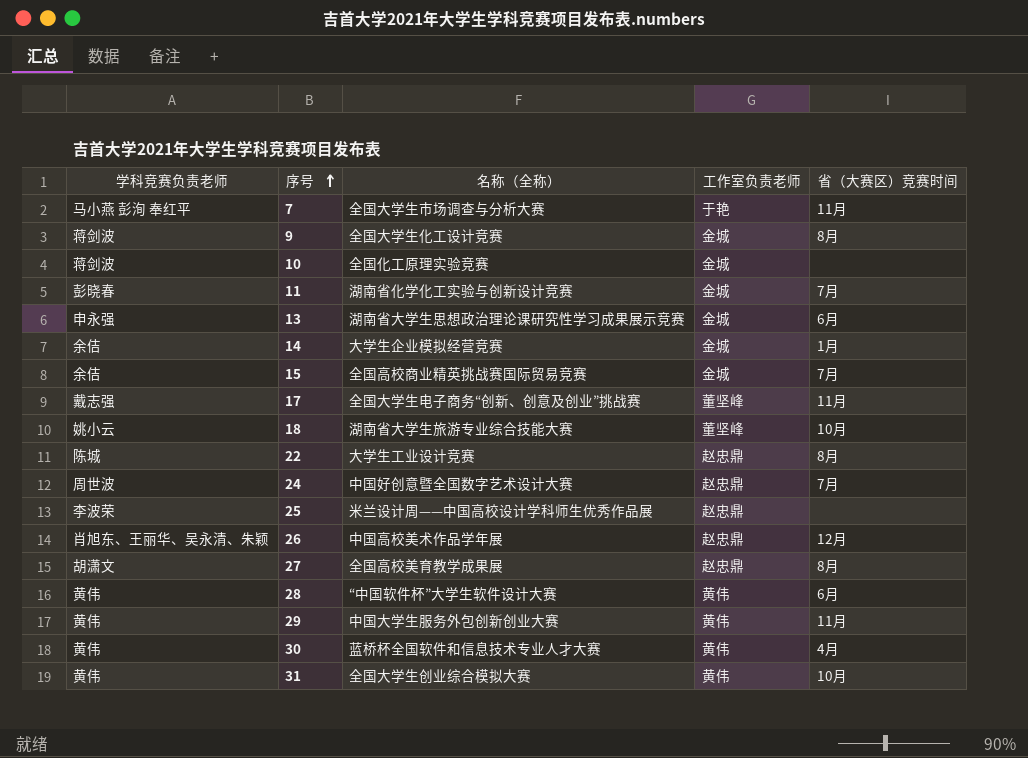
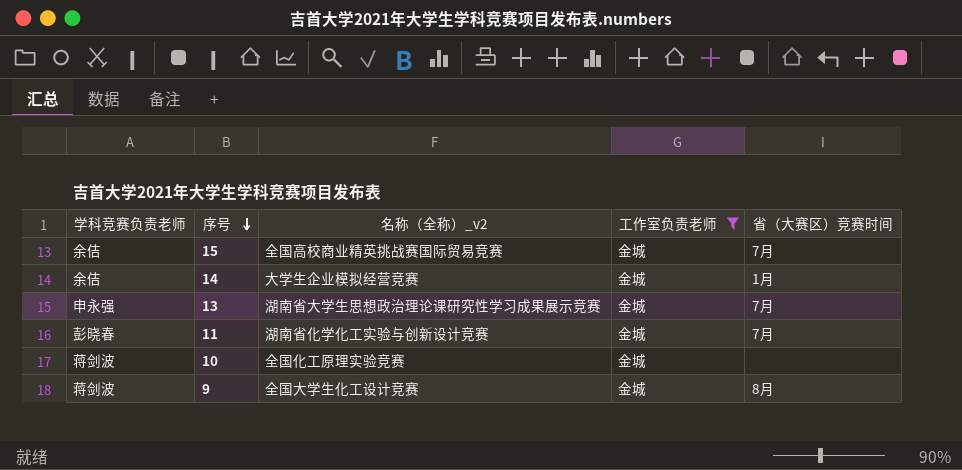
filter: none -> 工作室负责老师 = 金城
row order: 序号 ascending -> 序号 descending
column name: 名称（全称） -> 名称（全称）_v2
13 | 省（大赛区）竞赛时间: 6月 -> 7月

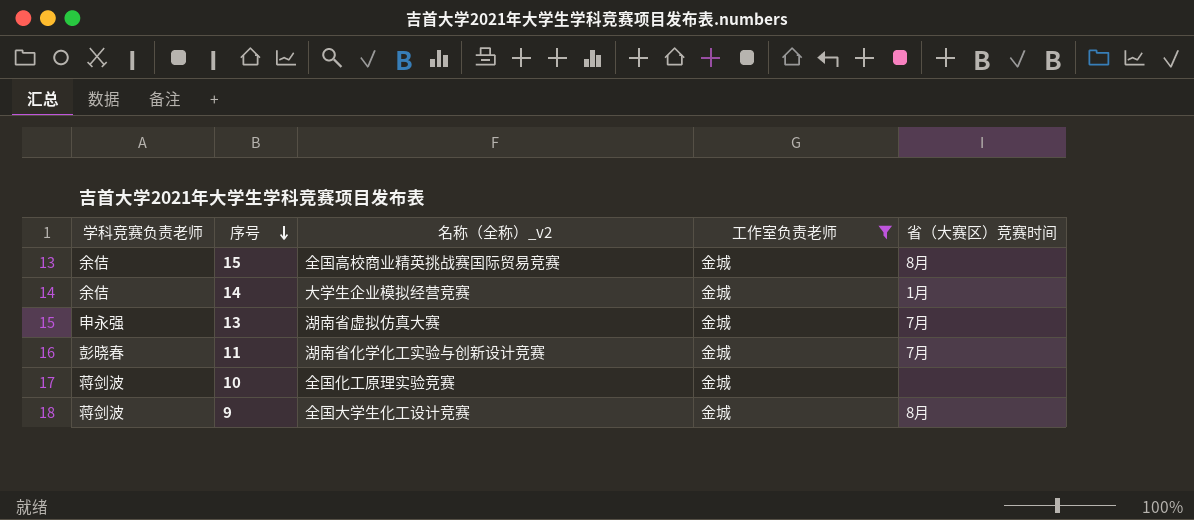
15 | 省（大赛区）竞赛时间: 7月 -> 8月
13 | 名称（全称）_v2: 湖南省大学生思想政治理论课研究性学习成果展示竞赛 -> 湖南省虚拟仿真大赛

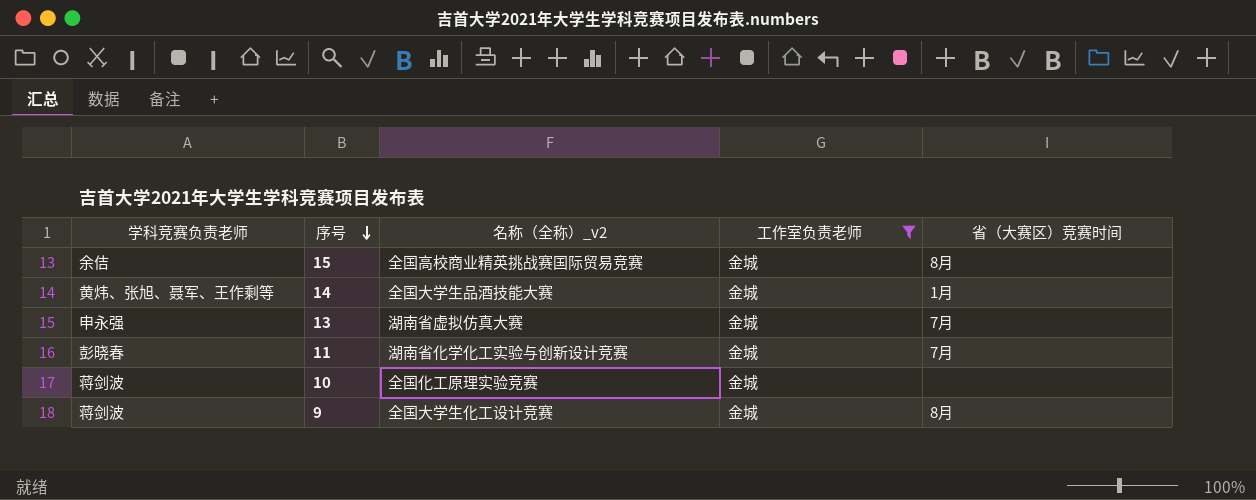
14 | 学科竞赛负责老师: 余佶 -> 黄炜、张旭、聂军、王作剩等
14 | 名称（全称）_v2: 大学生企业模拟经营竞赛 -> 全国大学生品酒技能大赛

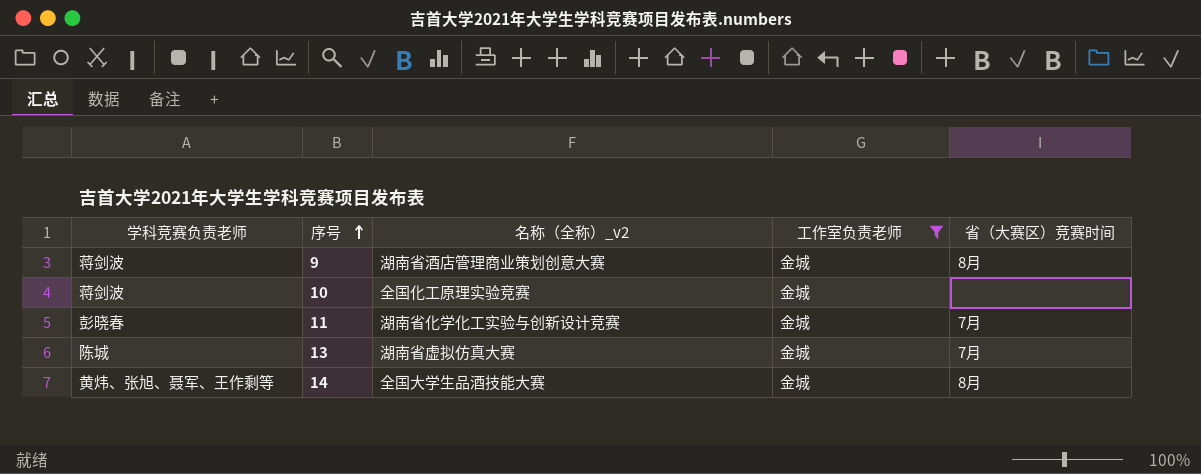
row order: 序号 descending -> 序号 ascending
row 15: 余佶 | 全国高校商业精英挑战赛国际贸易竞赛 | 金城 | 8月 -> none
9 | 名称（全称）_v2: 全国大学生化工设计竞赛 -> 湖南省酒店管理商业策划创意大赛
13 | 学科竞赛负责老师: 申永强 -> 陈城
14 | 省（大赛区）竞赛时间: 1月 -> 8月

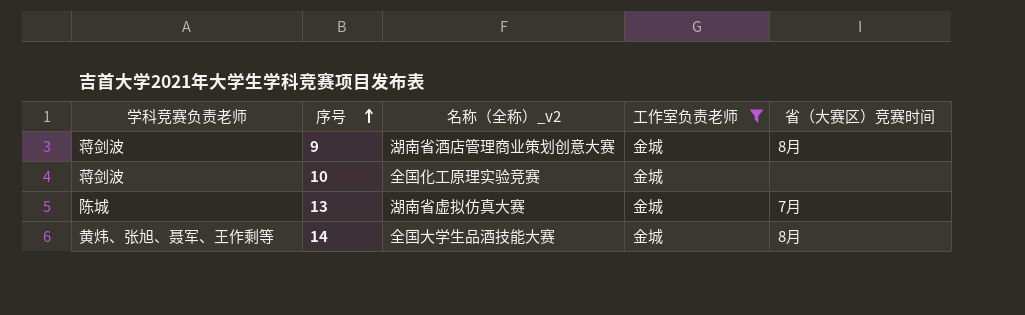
row 11: 彭晓春 | 湖南省化学化工实验与创新设计竞赛 | 金城 | 7月 -> none

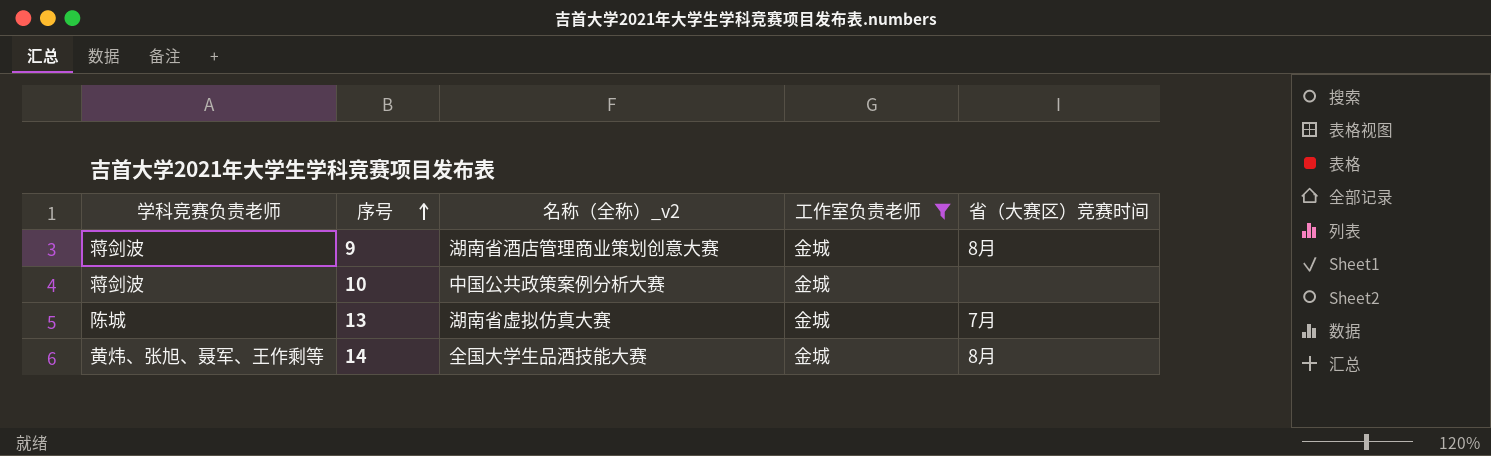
10 | 名称（全称）_v2: 全国化工原理实验竞赛 -> 中国公共政策案例分析大赛

